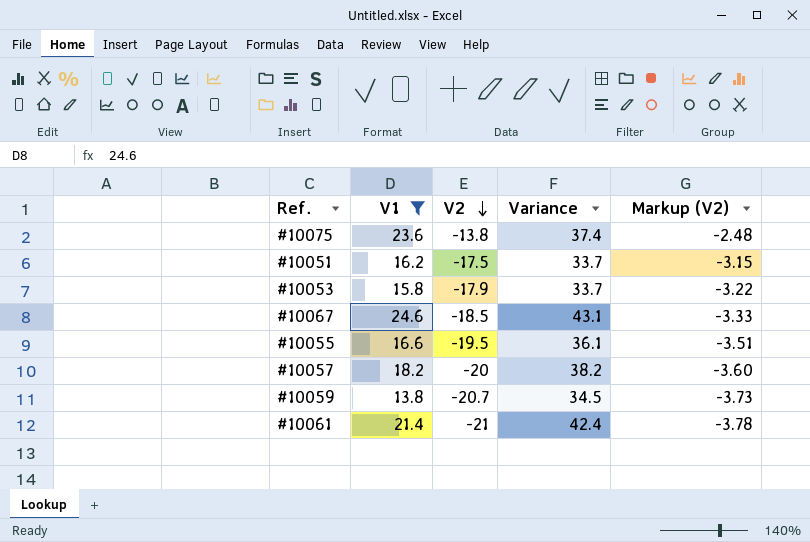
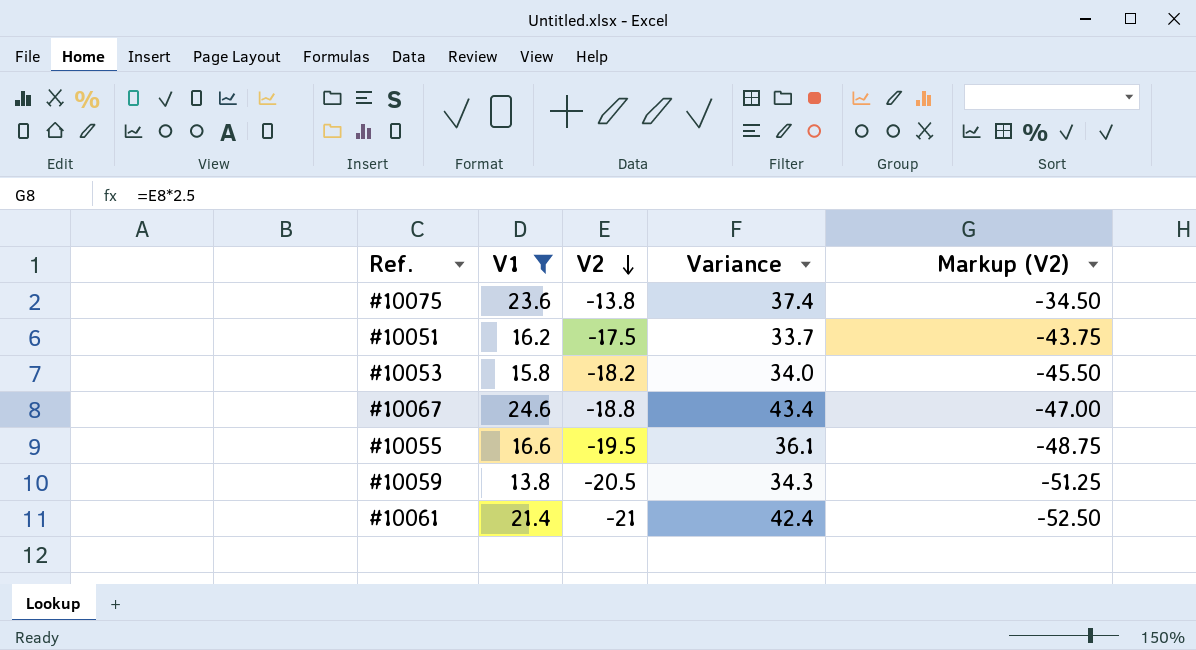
column Markup (V2) | formula: [V2] * 0.18 -> [V2] * 2.5
row #10057: 18.2 | -20 | 38.2 | -3.60 -> none
#10053 | V2: -17.9 -> -18.2
#10053 | Variance: 33.7 -> 34.0
#10067 | V2: -18.5 -> -18.8
#10067 | Variance: 43.1 -> 43.4
#10059 | V2: -20.7 -> -20.5
#10059 | Variance: 34.5 -> 34.3

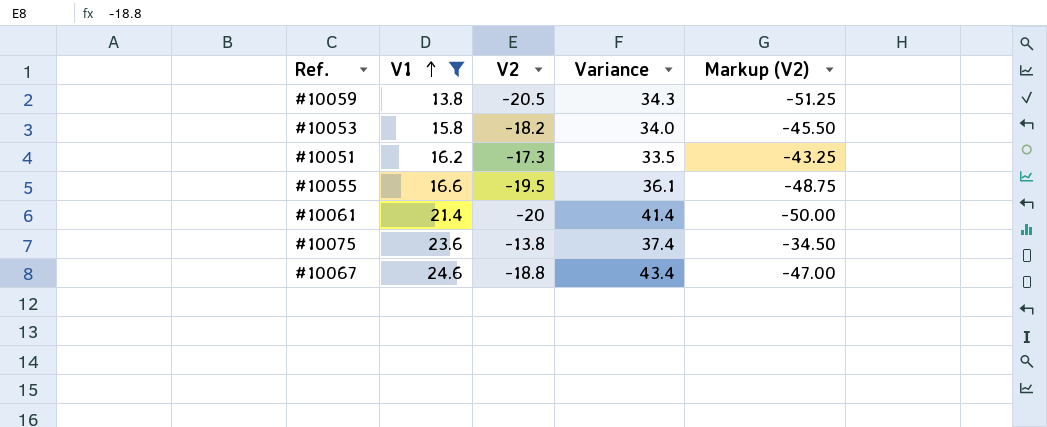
row order: V2 descending -> V1 ascending
#10051 | V2: -17.5 -> -17.3
#10051 | Variance: 33.7 -> 33.5
#10051 | Markup (V2): -43.75 -> -43.25
#10061 | V2: -21 -> -20
#10061 | Variance: 42.4 -> 41.4
#10061 | Markup (V2): -52.50 -> -50.00

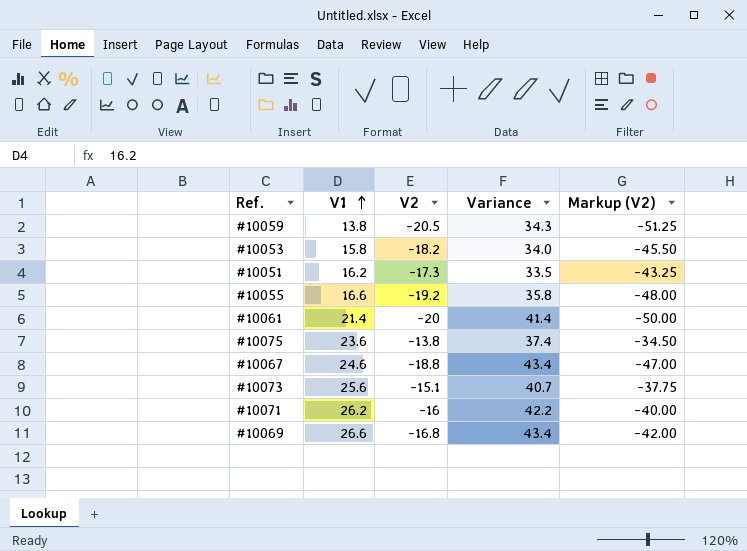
filter: V1 <= 24.6 -> none
#10055 | V2: -19.5 -> -19.2
#10055 | Variance: 36.1 -> 35.8
#10055 | Markup (V2): -48.75 -> -48.00

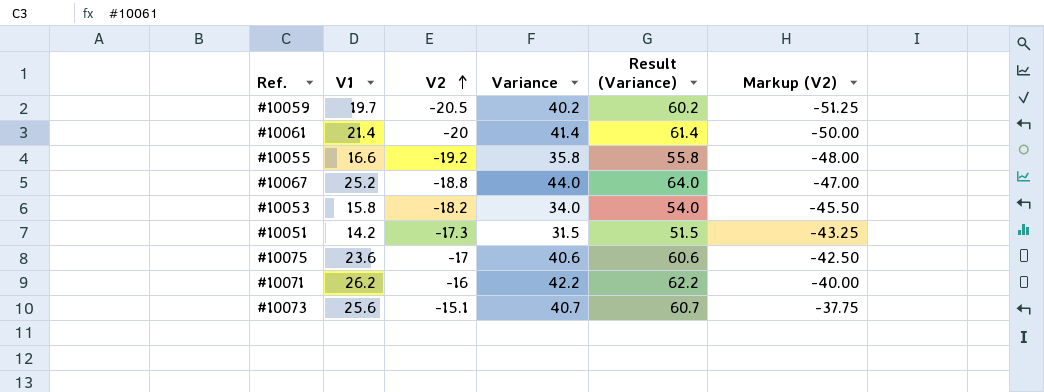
row order: V1 ascending -> V2 ascending
column Result (Variance) | formula: none -> [Variance] + 20
row #10069: 26.6 | -16.8 | 43.4 | -42.00 -> none
#10059 | V1: 13.8 -> 19.7
#10059 | Variance: 34.3 -> 40.2
#10067 | V1: 24.6 -> 25.2
#10067 | Variance: 43.4 -> 44.0
#10051 | V1: 16.2 -> 14.2
#10051 | Variance: 33.5 -> 31.5
#10075 | V2: -13.8 -> -17
#10075 | Variance: 37.4 -> 40.6
#10075 | Markup (V2): -34.50 -> -42.50

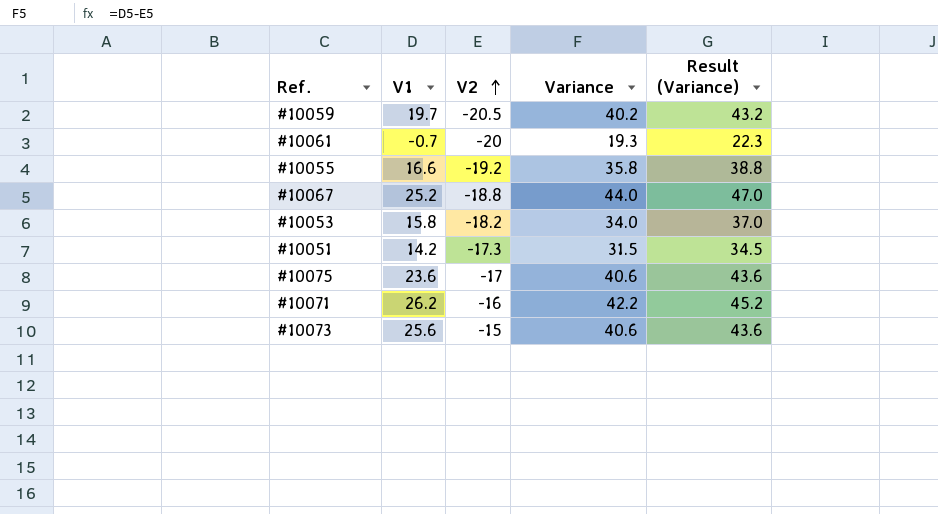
column Markup (V2) | formula: [V2] * 2.5 -> none
column Result (Variance) | formula: [Variance] + 20 -> [Variance] + 3
#10061 | V1: 21.4 -> -0.7
#10061 | Variance: 41.4 -> 19.3
#10073 | V2: -15.1 -> -15
#10073 | Variance: 40.7 -> 40.6

